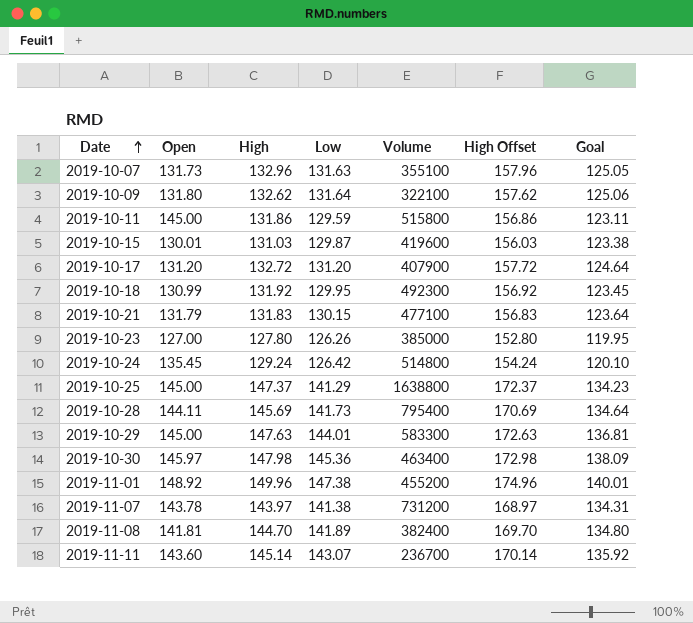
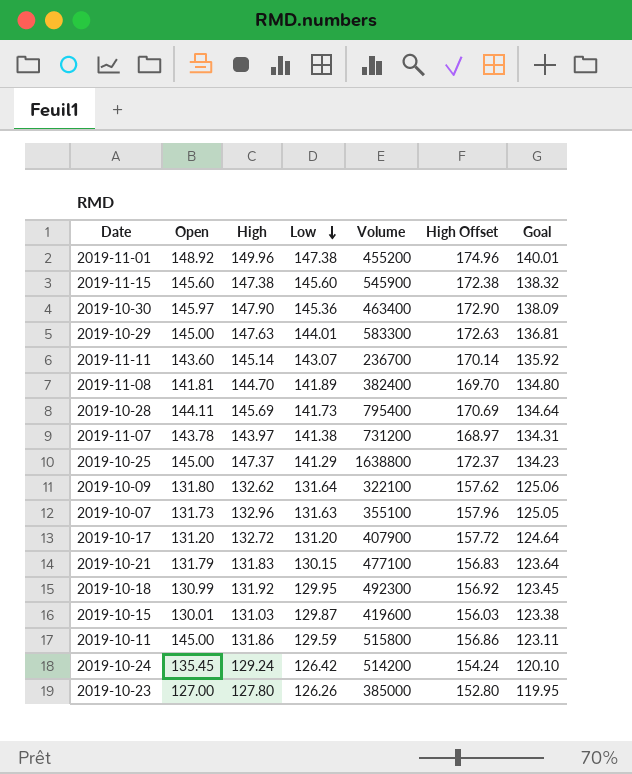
row order: Date ascending -> Low descending
row 2019-11-15: none -> 145.60 | 147.38 | 145.60 | 545900 | 172.38 | 138.32
2019-10-30 | High: 147.98 -> 147.90
2019-10-30 | High Offset: 172.98 -> 172.90
2019-10-24 | Volume: 514800 -> 514200

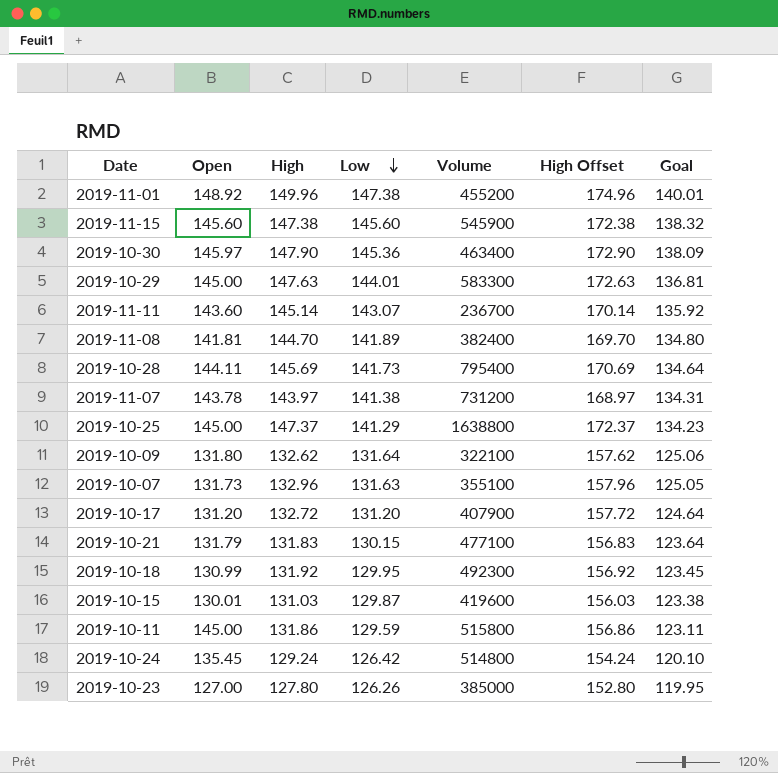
2019-10-24 | Volume: 514200 -> 514800

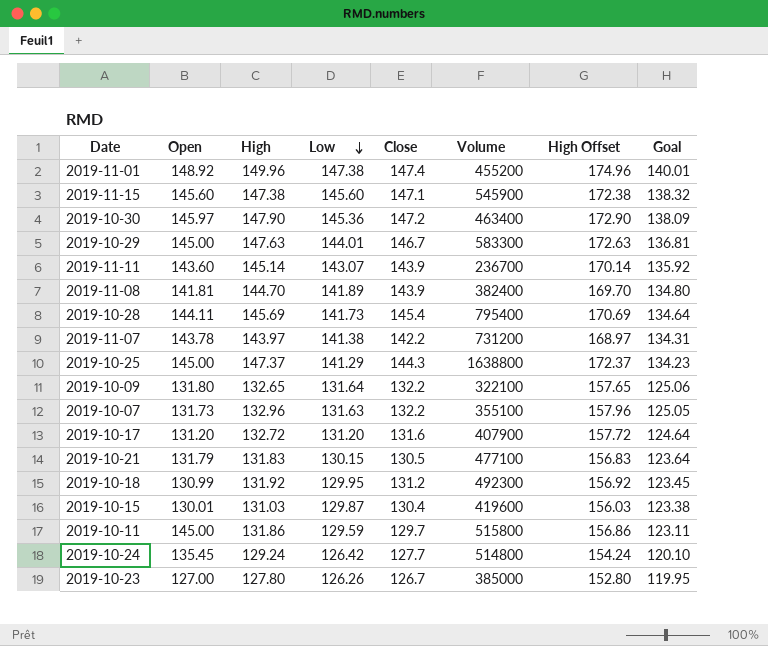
column Close | position: none -> 5
2019-10-09 | High: 132.62 -> 132.65
2019-10-09 | High Offset: 157.62 -> 157.65

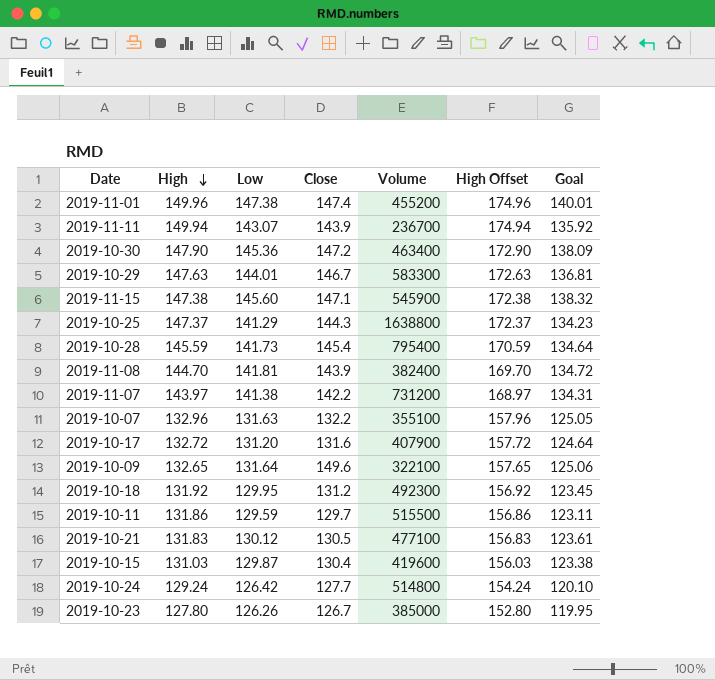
row order: Low descending -> High descending
column Open | position: 2 -> none
2019-11-11 | High: 145.14 -> 149.94
2019-11-11 | High Offset: 170.14 -> 174.94
2019-10-28 | High: 145.69 -> 145.59
2019-10-28 | High Offset: 170.69 -> 170.59
2019-11-08 | Low: 141.89 -> 141.81
2019-11-08 | Goal: 134.80 -> 134.72
2019-10-09 | Close: 132.2 -> 149.6
2019-10-11 | Volume: 515800 -> 515500
2019-10-21 | Low: 130.15 -> 130.12
2019-10-21 | Goal: 123.64 -> 123.61

